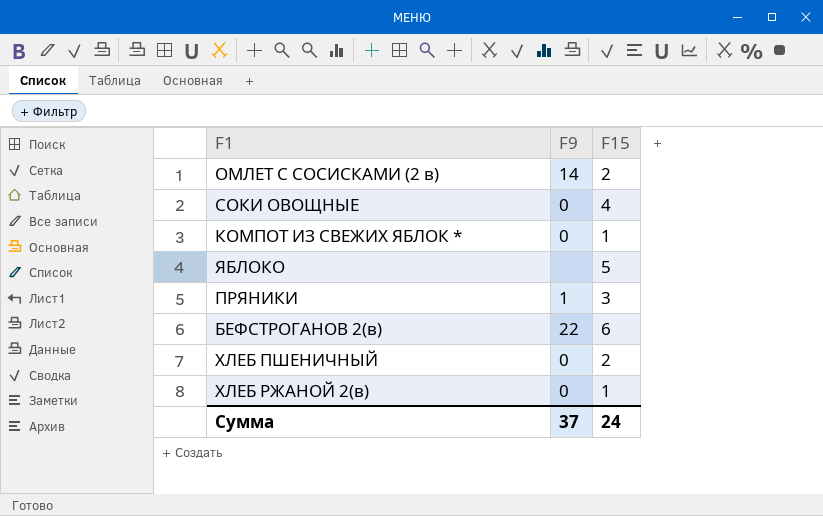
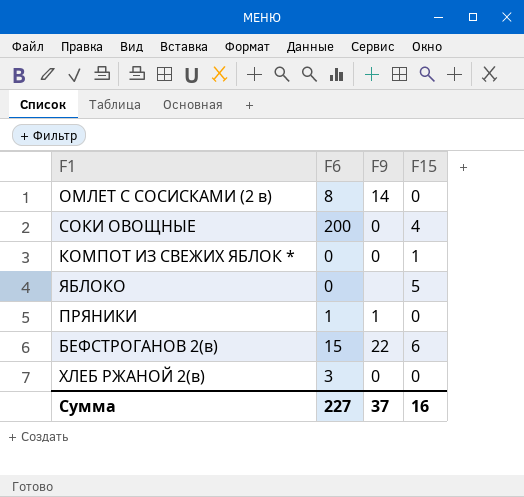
column F6 | position: none -> 2
row ХЛЕБ ПШЕНИЧНЫЙ: 0 | 2 -> none
ОМЛЕТ С СОСИСКАМИ (2 в) | F15: 2 -> 0
ПРЯНИКИ | F15: 3 -> 0
ХЛЕБ РЖАНОЙ 2(в) | F15: 1 -> 0
Сумма | F15: 24 -> 16

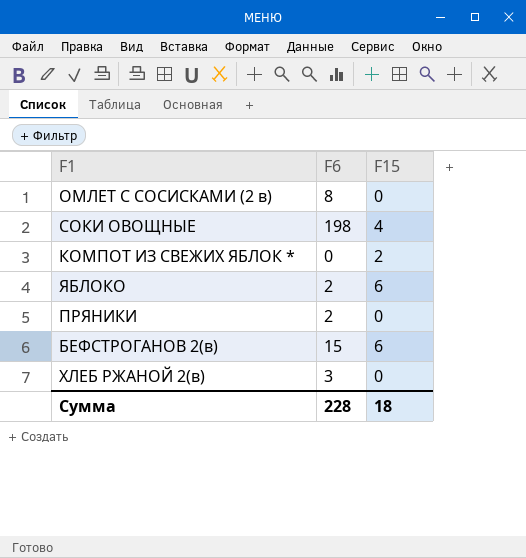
column F9 | position: 3 -> none
СОКИ ОВОЩНЫЕ | F6: 200 -> 198
КОМПОТ ИЗ СВЕЖИХ ЯБЛОК * | F15: 1 -> 2
ЯБЛОКО | F6: 0 -> 2
ЯБЛОКО | F15: 5 -> 6
ПРЯНИКИ | F6: 1 -> 2
Сумма | F6: 227 -> 228
Сумма | F15: 16 -> 18

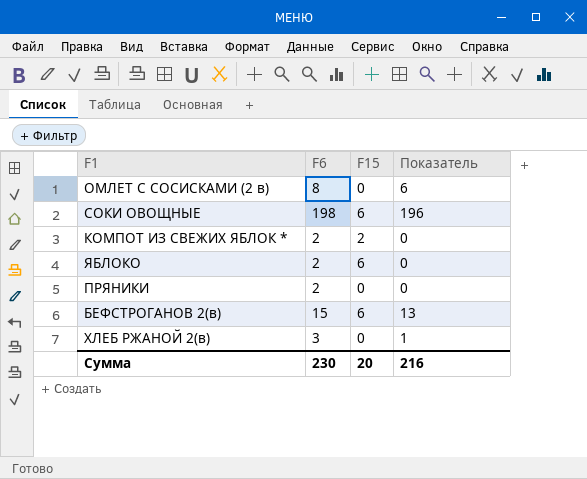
column Показатель | formula: none -> [F6] - 2
СОКИ ОВОЩНЫЕ | F15: 4 -> 6
КОМПОТ ИЗ СВЕЖИХ ЯБЛОК * | F6: 0 -> 2
Сумма | F6: 228 -> 230
Сумма | F15: 18 -> 20

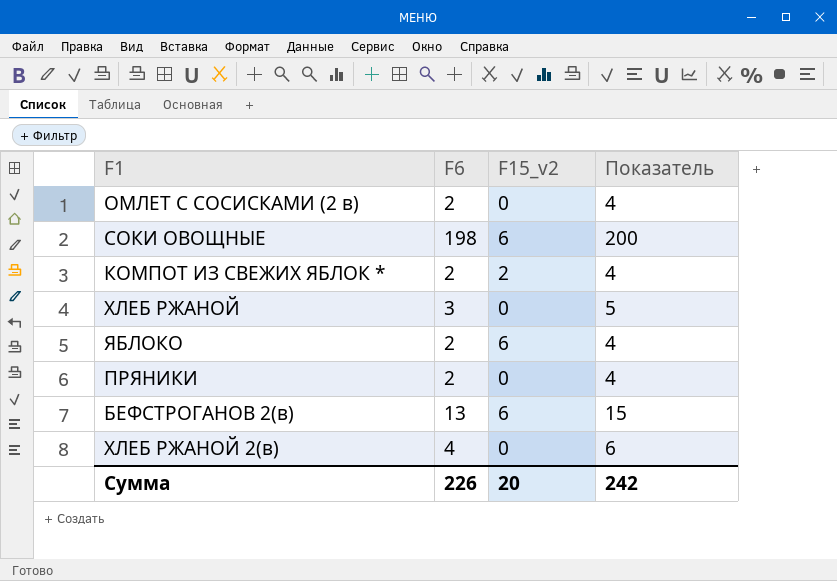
column name: F15 -> F15_v2
column Показатель | formula: [F6] - 2 -> [F6] + 2
ОМЛЕТ С СОСИСКАМИ (2 в) | F6: 8 -> 2
row ХЛЕБ РЖАНОЙ: none -> 3 | 0 | 5
БЕФСТРОГАНОВ 2(в) | F6: 15 -> 13
ХЛЕБ РЖАНОЙ 2(в) | F6: 3 -> 4
Сумма | F6: 230 -> 226
Сумма | Показатель: 216 -> 242

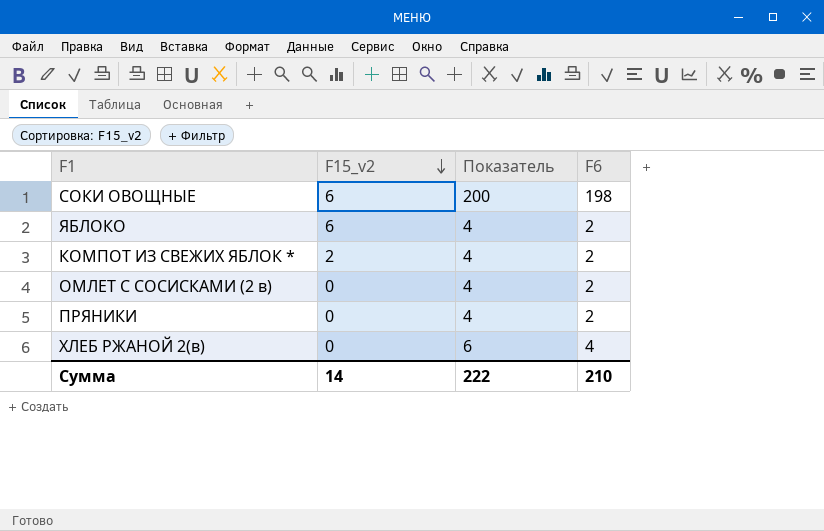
row order: none -> F15_v2 descending
column F6 | position: 2 -> 4
row ХЛЕБ РЖАНОЙ: 3 | 0 | 5 -> none
row БЕФСТРОГАНОВ 2(в): 13 | 6 | 15 -> none
Сумма | F15_v2: 20 -> 14
Сумма | Показатель: 242 -> 222
Сумма | F6: 226 -> 210

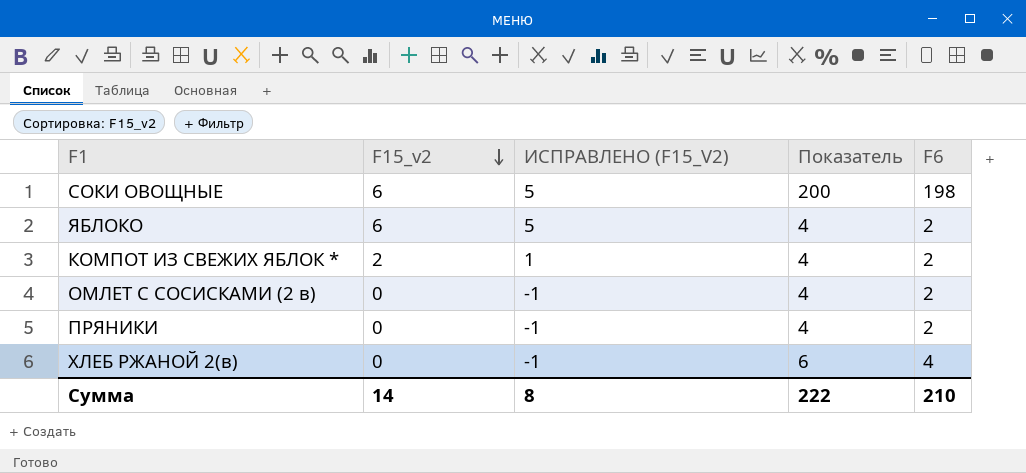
column ИСПРАВЛЕНО (F15_V2) | formula: none -> [F15_v2] - 1

